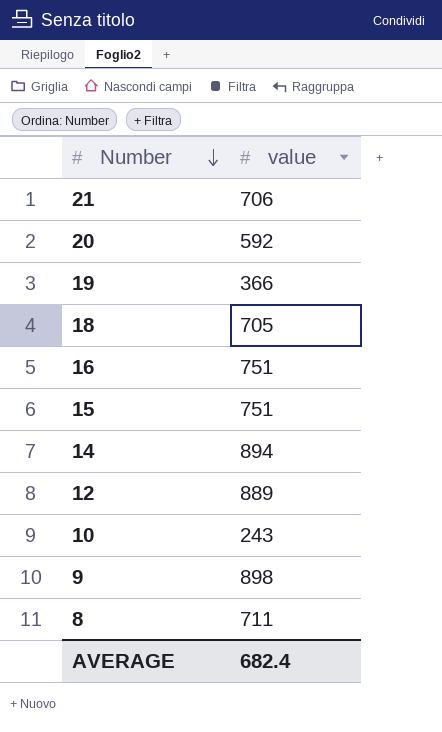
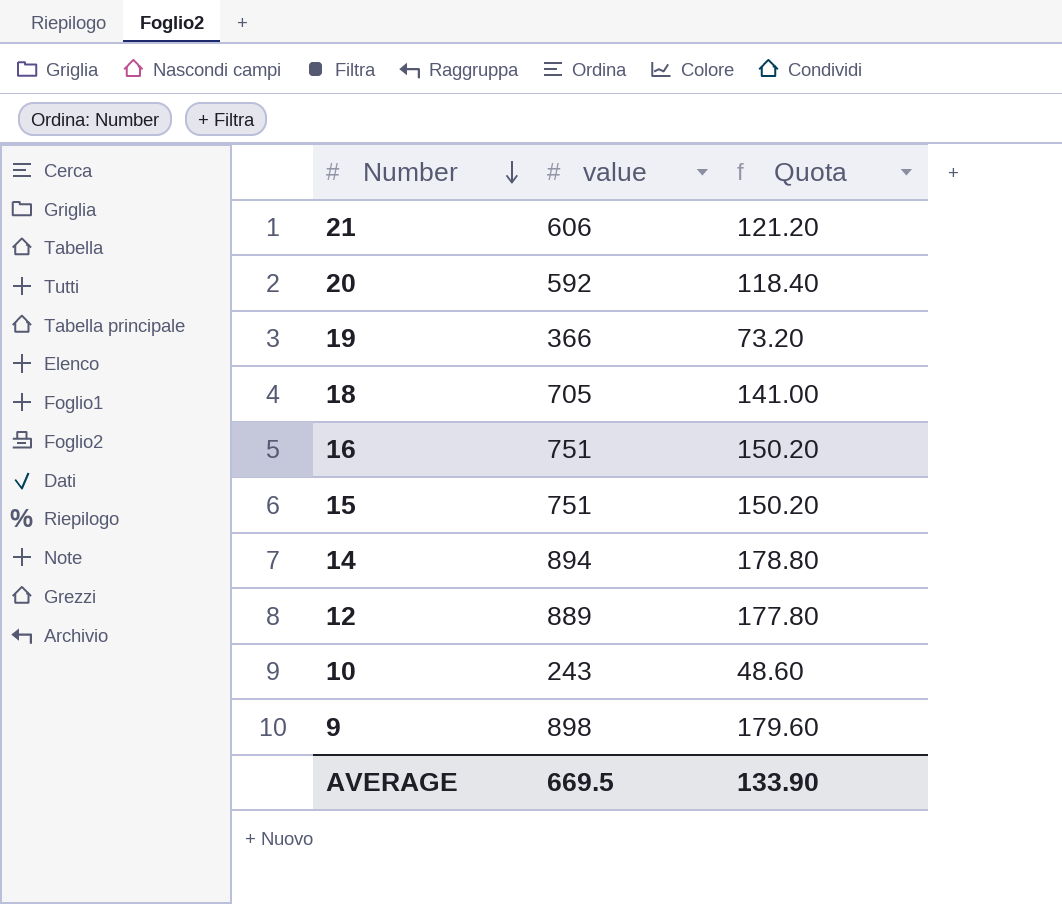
column Quota | formula: none -> [value] * 0.2
row 8: 711 -> none
21 | value: 706 -> 606
AVERAGE | value: 682.4 -> 669.5

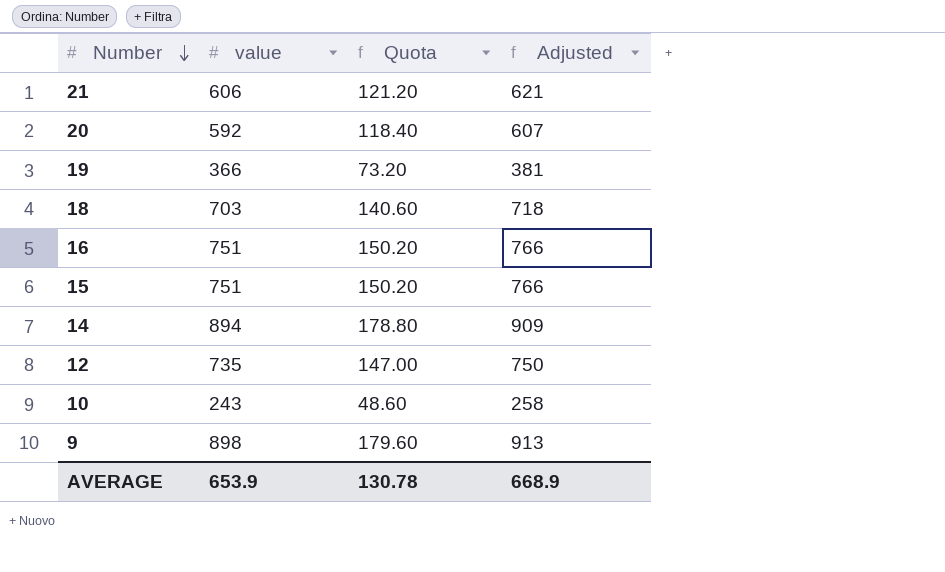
column Adjusted | formula: none -> [value] + 15
18 | value: 705 -> 703
18 | Quota: 141.00 -> 140.60
12 | value: 889 -> 735
12 | Quota: 177.80 -> 147.00
AVERAGE | value: 669.5 -> 653.9
AVERAGE | Quota: 133.90 -> 130.78

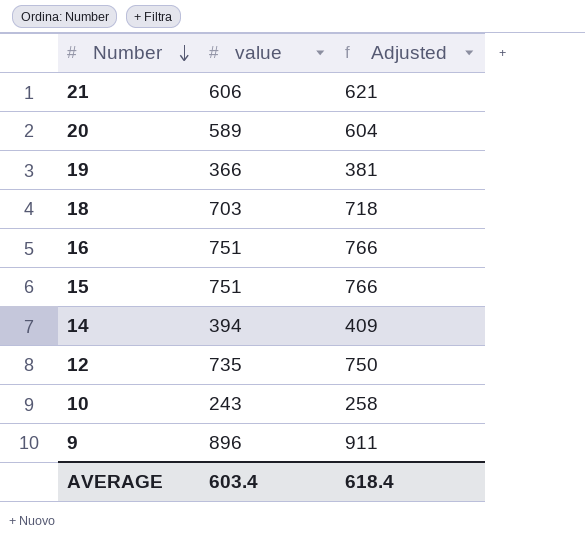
column Quota | formula: [value] * 0.2 -> none
20 | value: 592 -> 589
20 | Adjusted: 607 -> 604
14 | value: 894 -> 394
14 | Adjusted: 909 -> 409
9 | value: 898 -> 896
9 | Adjusted: 913 -> 911
AVERAGE | value: 653.9 -> 603.4
AVERAGE | Adjusted: 668.9 -> 618.4

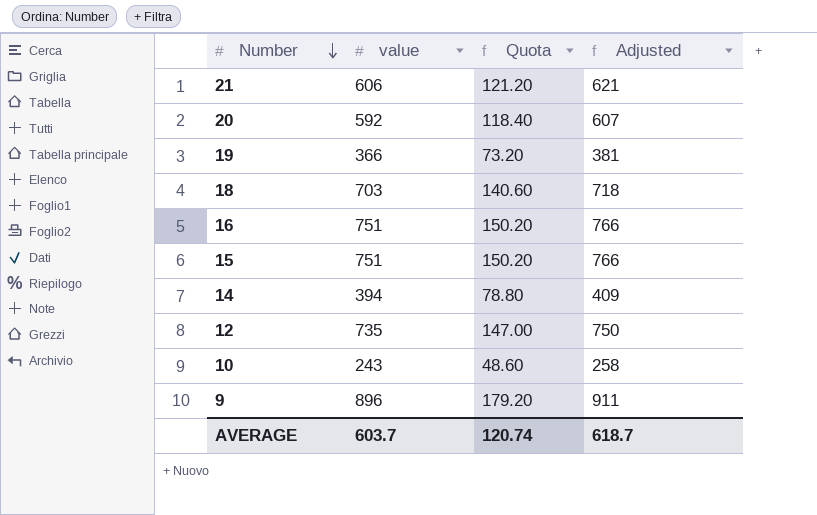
column Quota | formula: none -> [value] * 0.2
20 | value: 589 -> 592
20 | Adjusted: 604 -> 607
AVERAGE | value: 603.4 -> 603.7
AVERAGE | Adjusted: 618.4 -> 618.7

